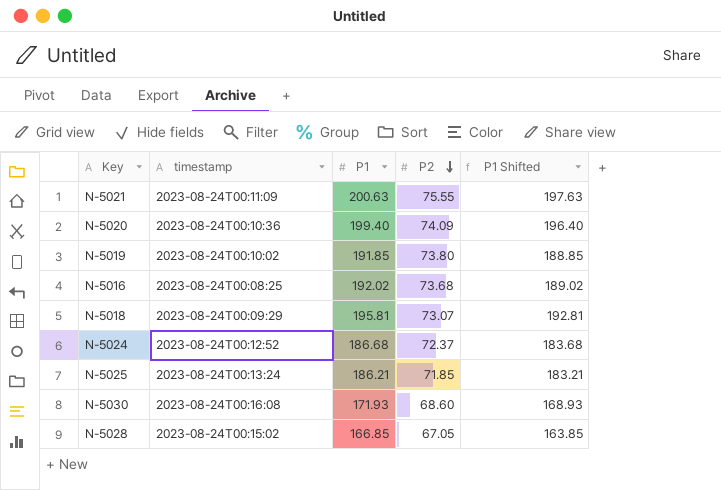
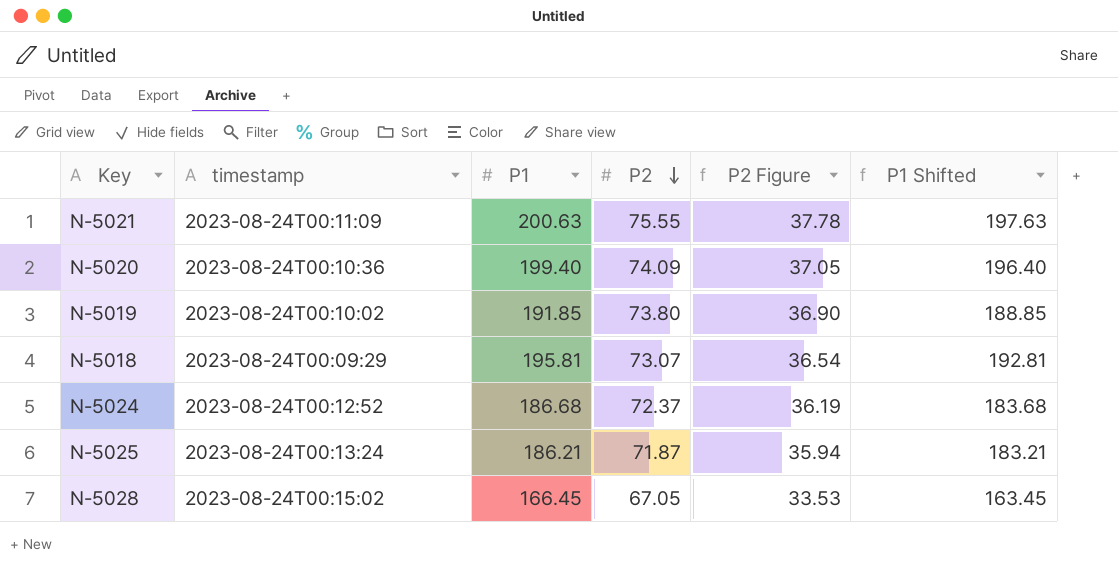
column P2 Figure | formula: none -> [P2] * 0.5
row N-5016: 2023-08-24T00:08:25 | 192.02 | 73.68 | 189.02 -> none
row N-5030: 2023-08-24T00:16:08 | 171.93 | 68.60 | 168.93 -> none
N-5025 | P2: 71.85 -> 71.87
N-5028 | P1: 166.85 -> 166.45
N-5028 | P1 Shifted: 163.85 -> 163.45

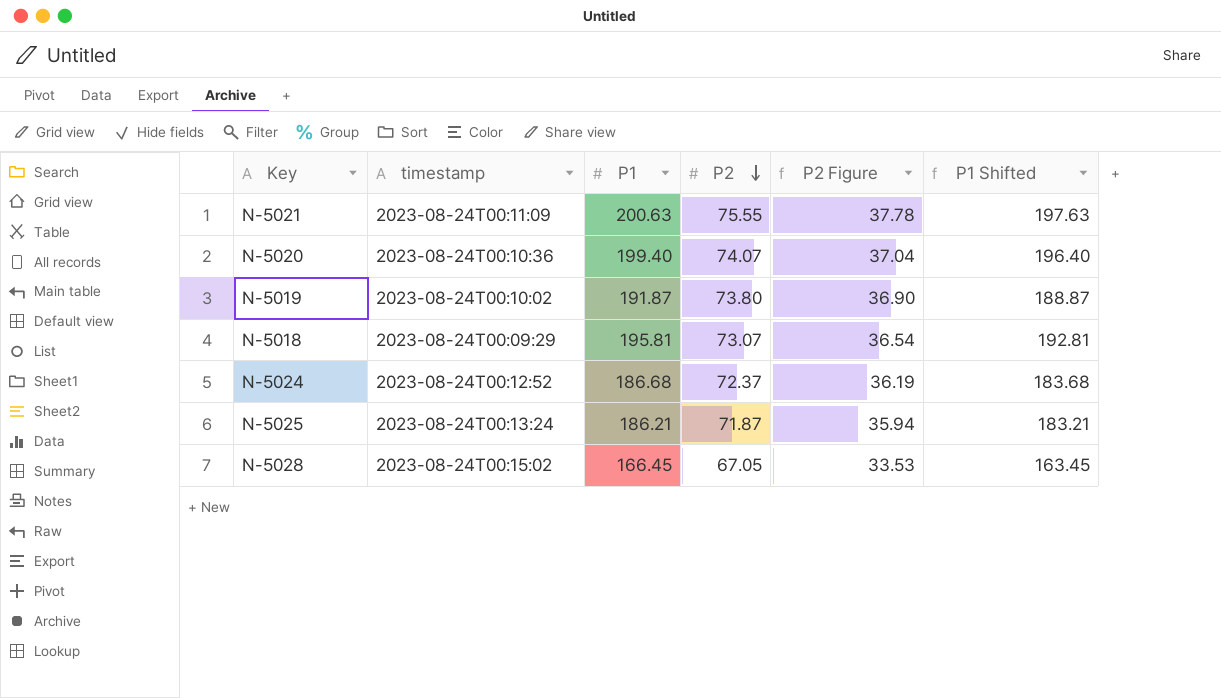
N-5020 | P2: 74.09 -> 74.07
N-5020 | P2 Figure: 37.05 -> 37.04
N-5019 | P1: 191.85 -> 191.87
N-5019 | P1 Shifted: 188.85 -> 188.87

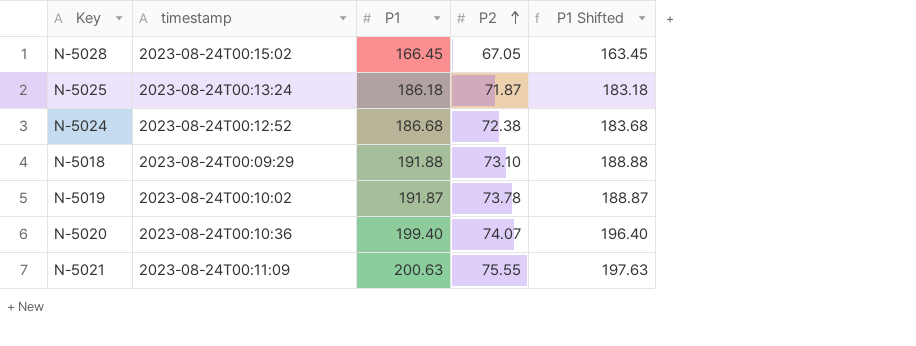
row order: P2 descending -> P2 ascending
column P2 Figure | formula: [P2] * 0.5 -> none
N-5025 | P1: 186.21 -> 186.18
N-5025 | P1 Shifted: 183.21 -> 183.18
N-5024 | P2: 72.37 -> 72.38
N-5018 | P1: 195.81 -> 191.88
N-5018 | P2: 73.07 -> 73.10
N-5018 | P1 Shifted: 192.81 -> 188.88
N-5019 | P2: 73.80 -> 73.78

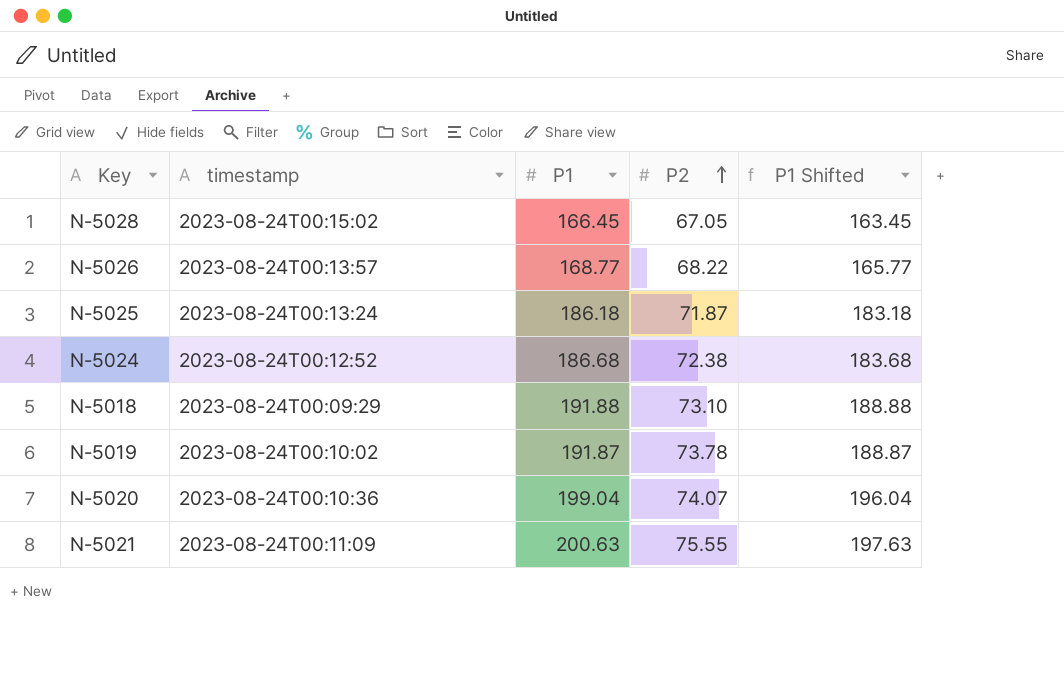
row N-5026: none -> 2023-08-24T00:13:57 | 168.77 | 68.22 | 165.77
N-5020 | P1: 199.40 -> 199.04
N-5020 | P1 Shifted: 196.40 -> 196.04

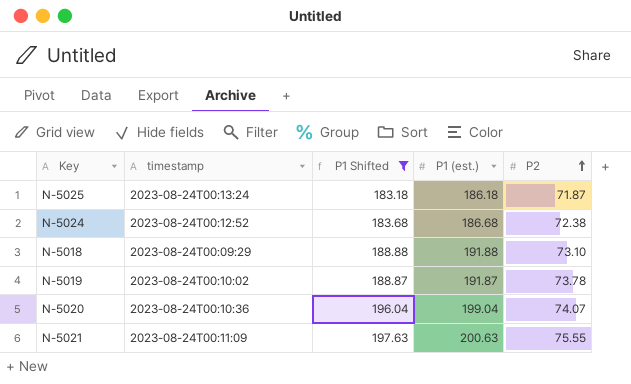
filter: none -> P1 Shifted >= 183.18
column P1 Shifted | position: 5 -> 3
column name: P1 -> P1 (est.)

